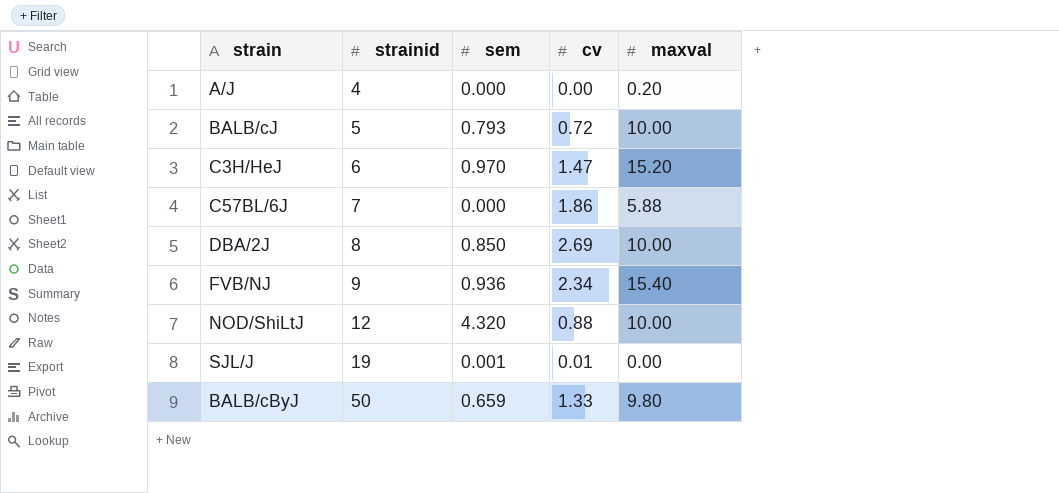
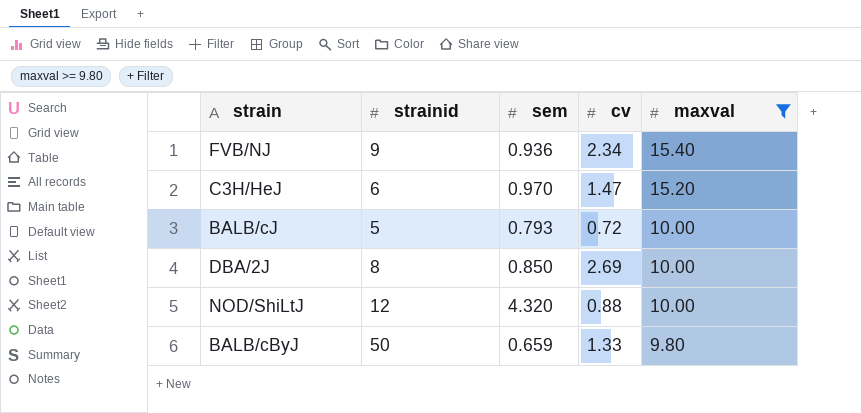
filter: none -> maxval >= 9.80
row order: strainid ascending -> maxval descending

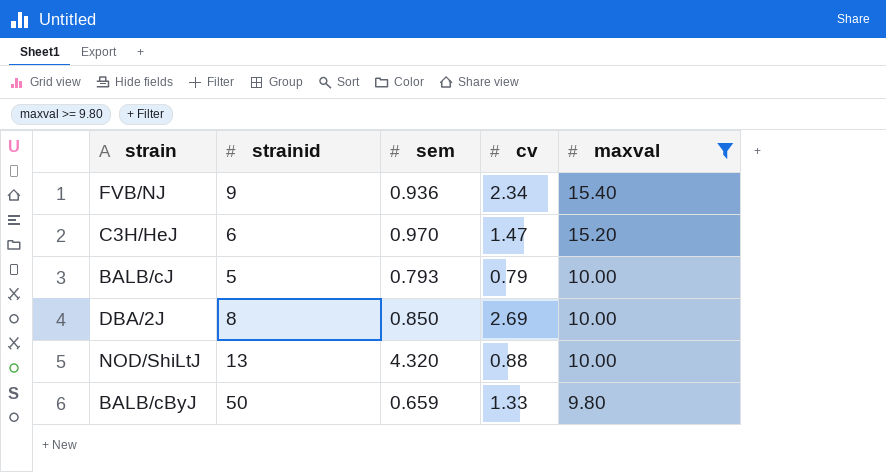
BALB/cJ | cv: 0.72 -> 0.79
NOD/ShiLtJ | strainid: 12 -> 13

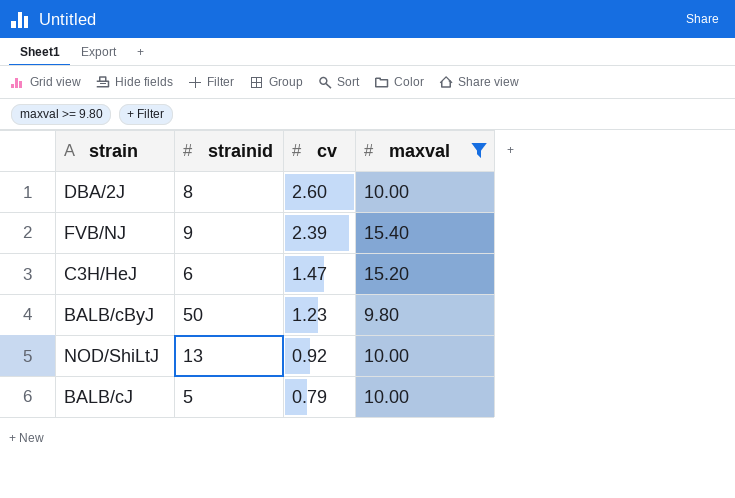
row order: maxval descending -> cv descending
column sem | position: 3 -> none
DBA/2J | cv: 2.69 -> 2.60
FVB/NJ | cv: 2.34 -> 2.39
BALB/cByJ | cv: 1.33 -> 1.23
NOD/ShiLtJ | cv: 0.88 -> 0.92

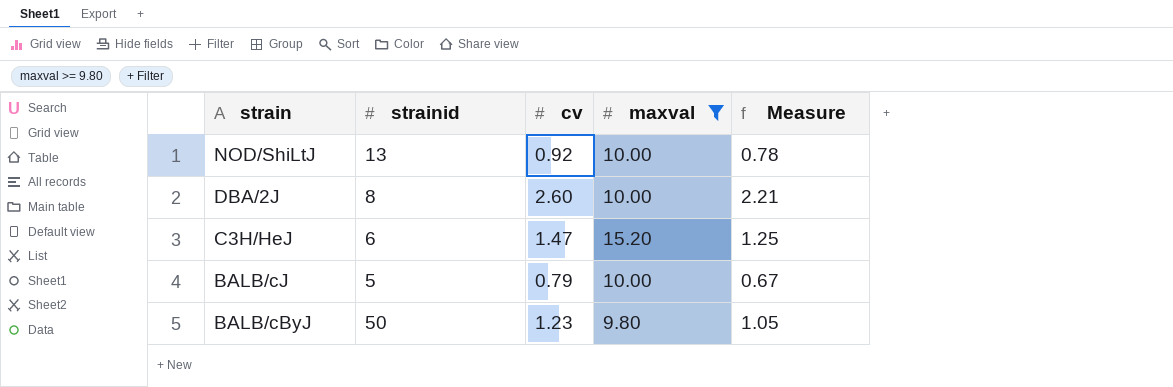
row order: cv descending -> strain descending
column Measure | formula: none -> [cv] * 0.85
row FVB/NJ: 9 | 2.39 | 15.40 -> none

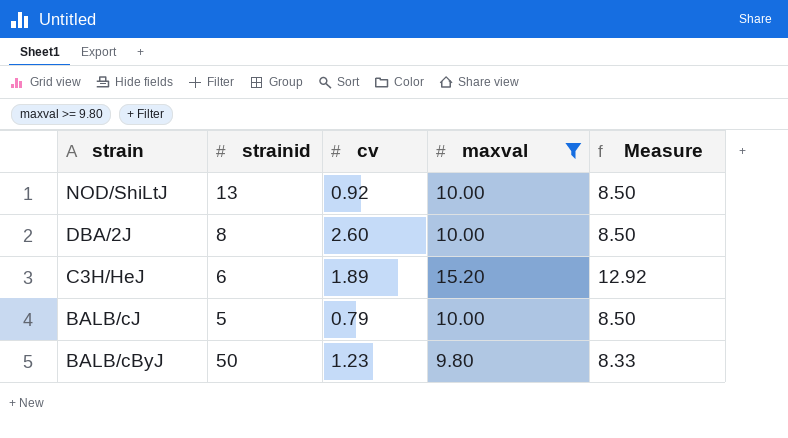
column Measure | formula: [cv] * 0.85 -> [maxval] * 0.85
C3H/HeJ | cv: 1.47 -> 1.89

